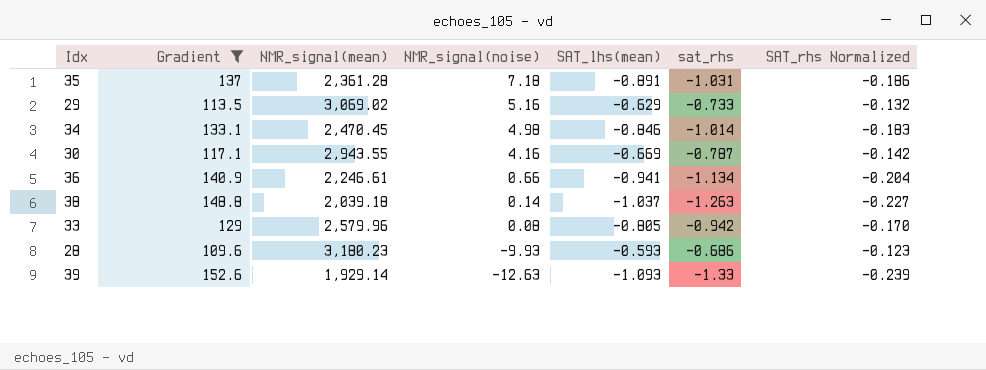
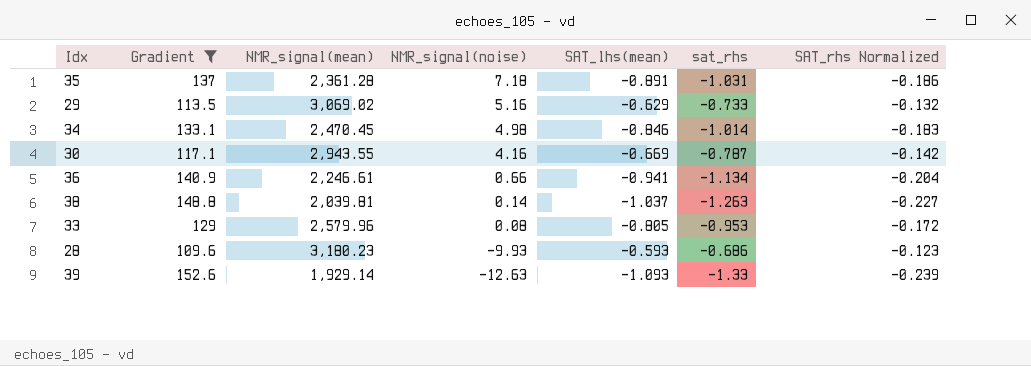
38 | NMR_signal(mean): 2,039.18 -> 2,039.81
33 | sat_rhs: -0.942 -> -0.953
33 | SAT_rhs Normalized: -0.170 -> -0.172

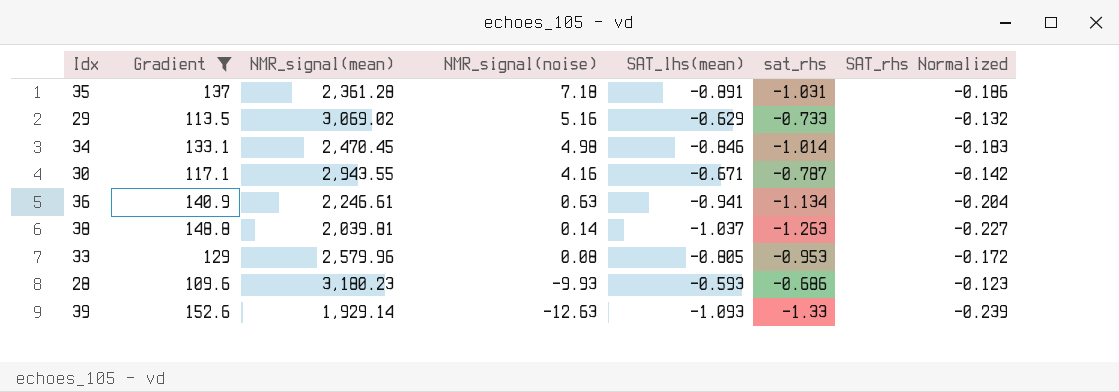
30 | SAT_lhs(mean): -0.669 -> -0.671
36 | NMR_signal(noise): 0.66 -> 0.63

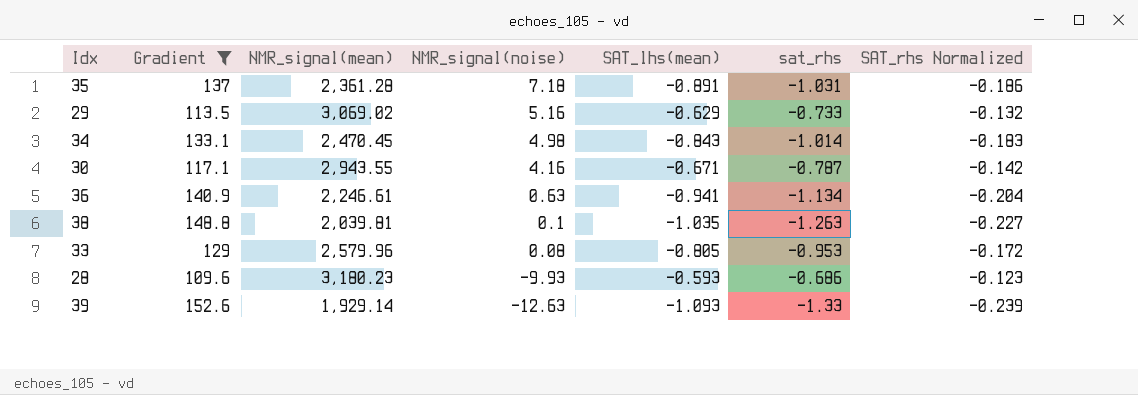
34 | SAT_lhs(mean): -0.846 -> -0.843
38 | NMR_signal(noise): 0.14 -> 0.1
38 | SAT_lhs(mean): -1.037 -> -1.035

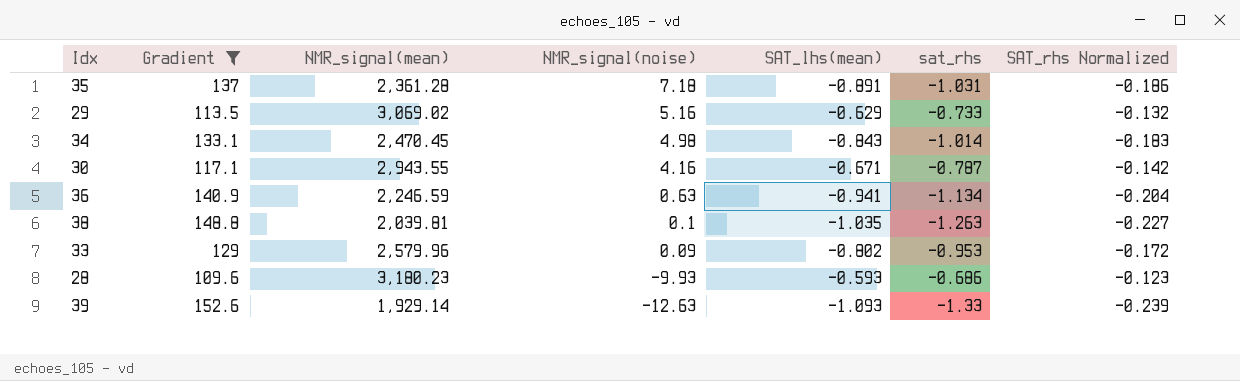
36 | NMR_signal(mean): 2,246.61 -> 2,246.59
33 | NMR_signal(noise): 0.08 -> 0.09
33 | SAT_lhs(mean): -0.805 -> -0.802

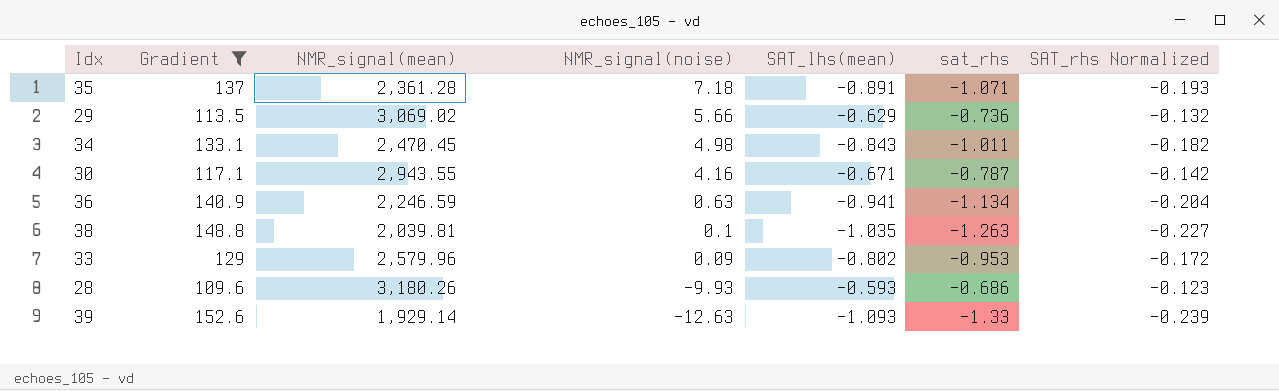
35 | sat_rhs: -1.031 -> -1.071
35 | SAT_rhs Normalized: -0.186 -> -0.193
29 | NMR_signal(noise): 5.16 -> 5.66
29 | sat_rhs: -0.733 -> -0.736
34 | sat_rhs: -1.014 -> -1.011
34 | SAT_rhs Normalized: -0.183 -> -0.182
28 | NMR_signal(mean): 3,180.23 -> 3,180.26

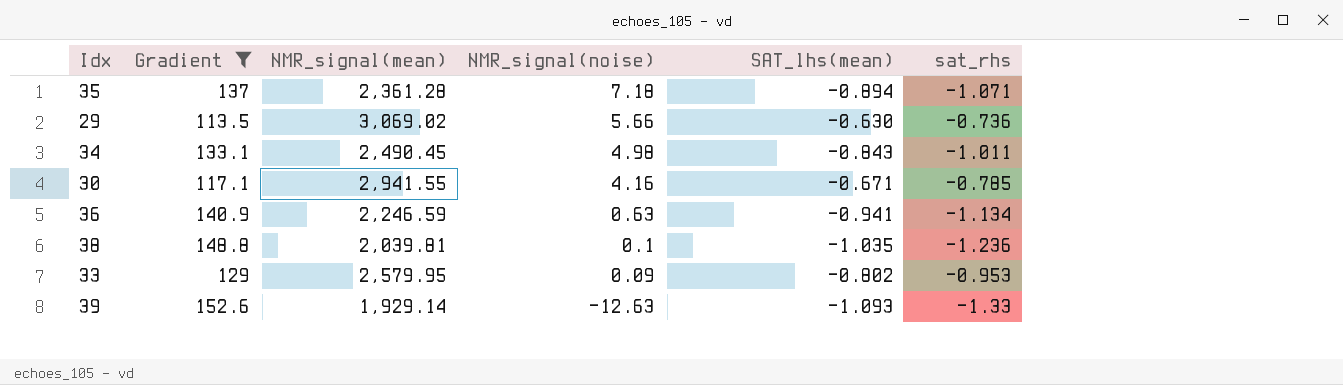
column SAT_rhs Normalized | formula: [sat_rhs] * 0.18 -> none
row 28: 109.6 | 3,180.26 | -9.93 | -0.593 | -0.686 | -0.123 -> none
35 | SAT_lhs(mean): -0.891 -> -0.894
29 | SAT_lhs(mean): -0.629 -> -0.630
34 | NMR_signal(mean): 2,470.45 -> 2,490.45
30 | NMR_signal(mean): 2,943.55 -> 2,941.55
30 | sat_rhs: -0.787 -> -0.785
38 | sat_rhs: -1.263 -> -1.236
33 | NMR_signal(mean): 2,579.96 -> 2,579.95

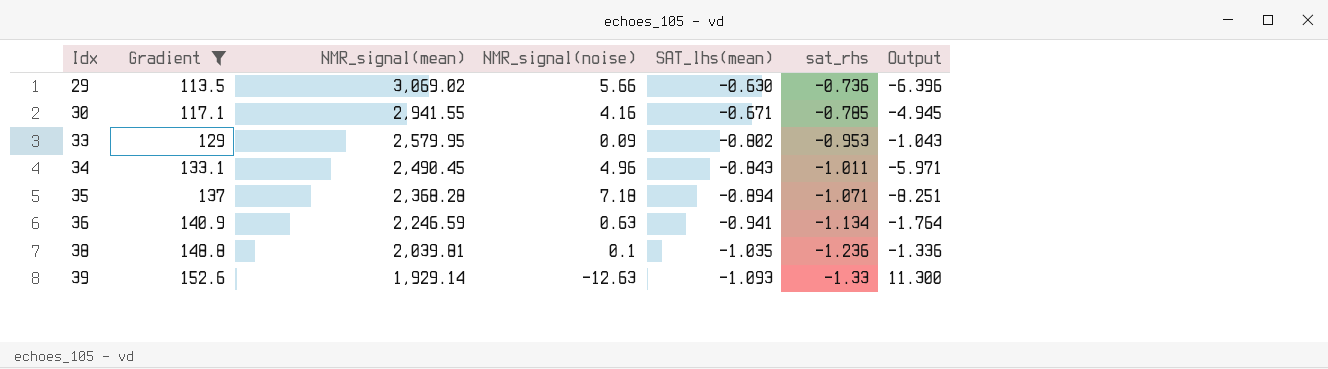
row order: NMR_signal(noise) descending -> Idx ascending
column Output | formula: none -> [sat_rhs] - [NMR_signal(noise)]
34 | NMR_signal(noise): 4.98 -> 4.96
35 | NMR_signal(mean): 2,361.28 -> 2,368.28

